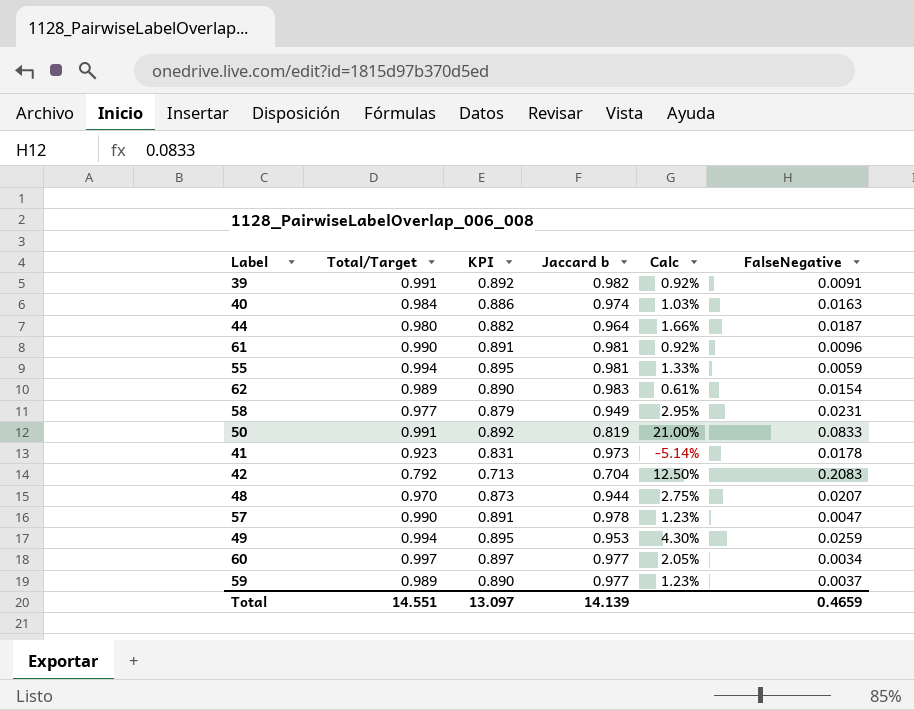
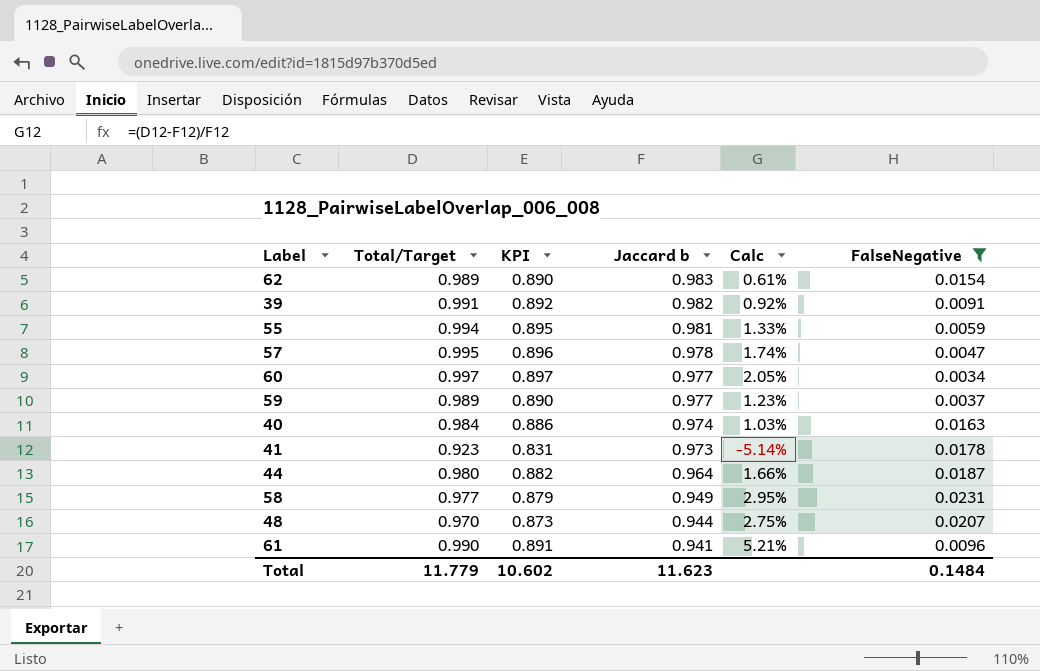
filter: none -> FalseNegative <= 0.0231
row order: none -> Jaccard b descending
57 | Total/Target: 0.990 -> 0.995
57 | KPI: 0.891 -> 0.896
57 | Calc: 1.23% -> 1.74%
61 | Jaccard b: 0.981 -> 0.941
61 | Calc: 0.92% -> 5.21%
Total | Total/Target: 14.551 -> 11.779
Total | KPI: 13.097 -> 10.602
Total | Jaccard b: 14.139 -> 11.623
Total | FalseNegative: 0.4659 -> 0.1484

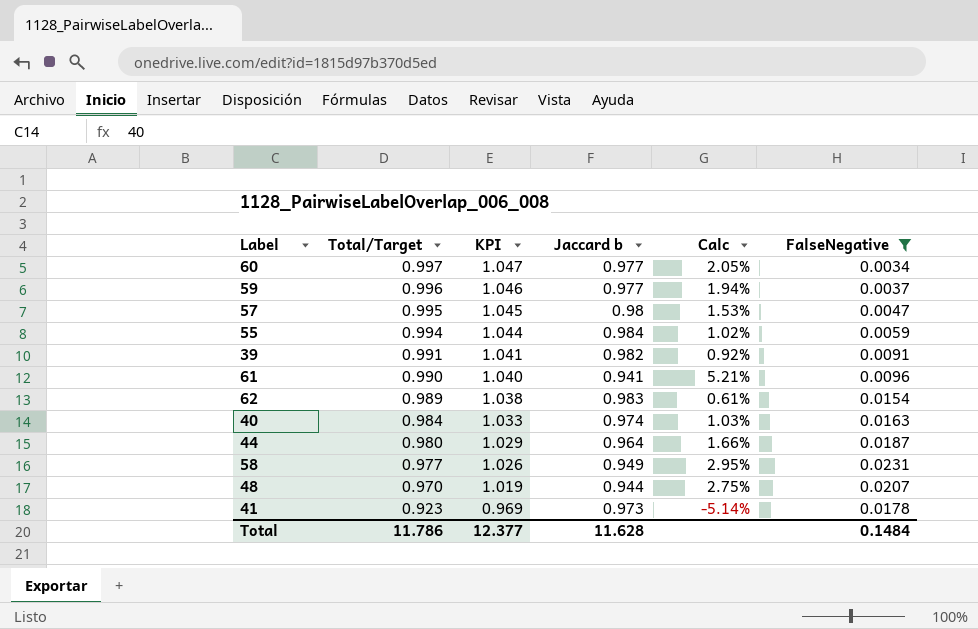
row order: Jaccard b descending -> Total/Target descending
column KPI | formula: [Total/Target] * 0.9 -> [Total/Target] * 1.05
59 | Total/Target: 0.989 -> 0.996
59 | Calc: 1.23% -> 1.94%
57 | Jaccard b: 0.978 -> 0.98
57 | Calc: 1.74% -> 1.53%
55 | Jaccard b: 0.981 -> 0.984
55 | Calc: 1.33% -> 1.02%
Total | Total/Target: 11.779 -> 11.786
Total | KPI: 10.602 -> 12.377
Total | Jaccard b: 11.623 -> 11.628

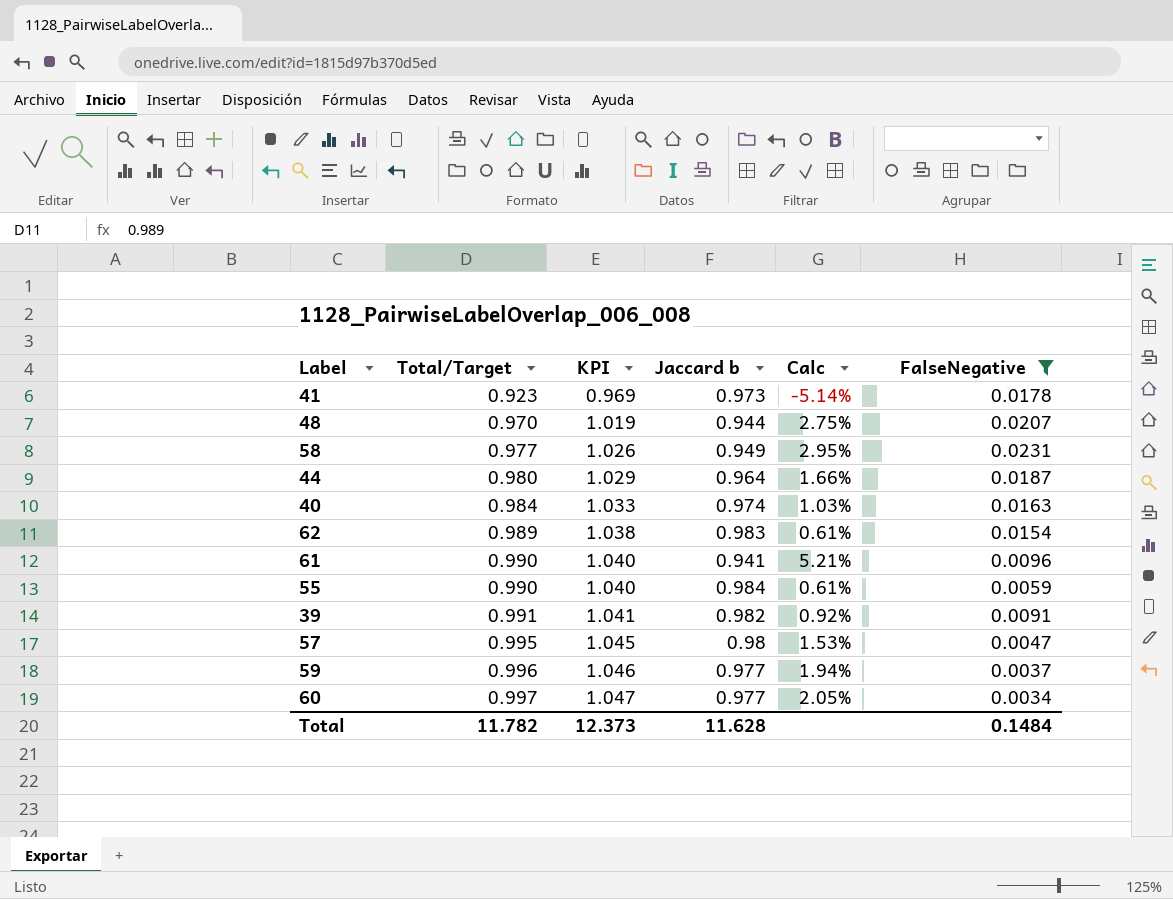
row order: Total/Target descending -> Total/Target ascending
55 | Total/Target: 0.994 -> 0.990
55 | KPI: 1.044 -> 1.040
55 | Calc: 1.02% -> 0.61%
Total | Total/Target: 11.786 -> 11.782
Total | KPI: 12.377 -> 12.373

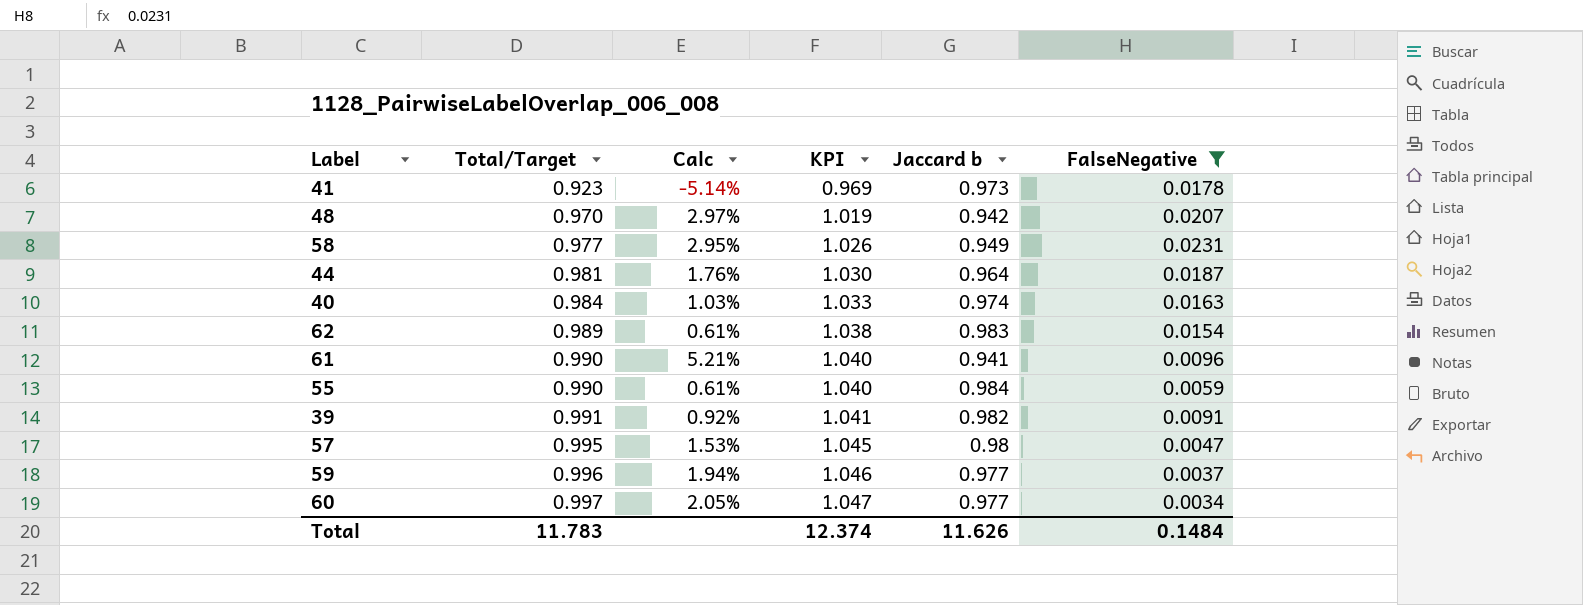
column Calc | position: 5 -> 3
48 | Calc: 2.75% -> 2.97%
48 | Jaccard b: 0.944 -> 0.942
44 | Total/Target: 0.980 -> 0.981
44 | Calc: 1.66% -> 1.76%
44 | KPI: 1.029 -> 1.030
Total | Total/Target: 11.782 -> 11.783
Total | KPI: 12.373 -> 12.374
Total | Jaccard b: 11.628 -> 11.626

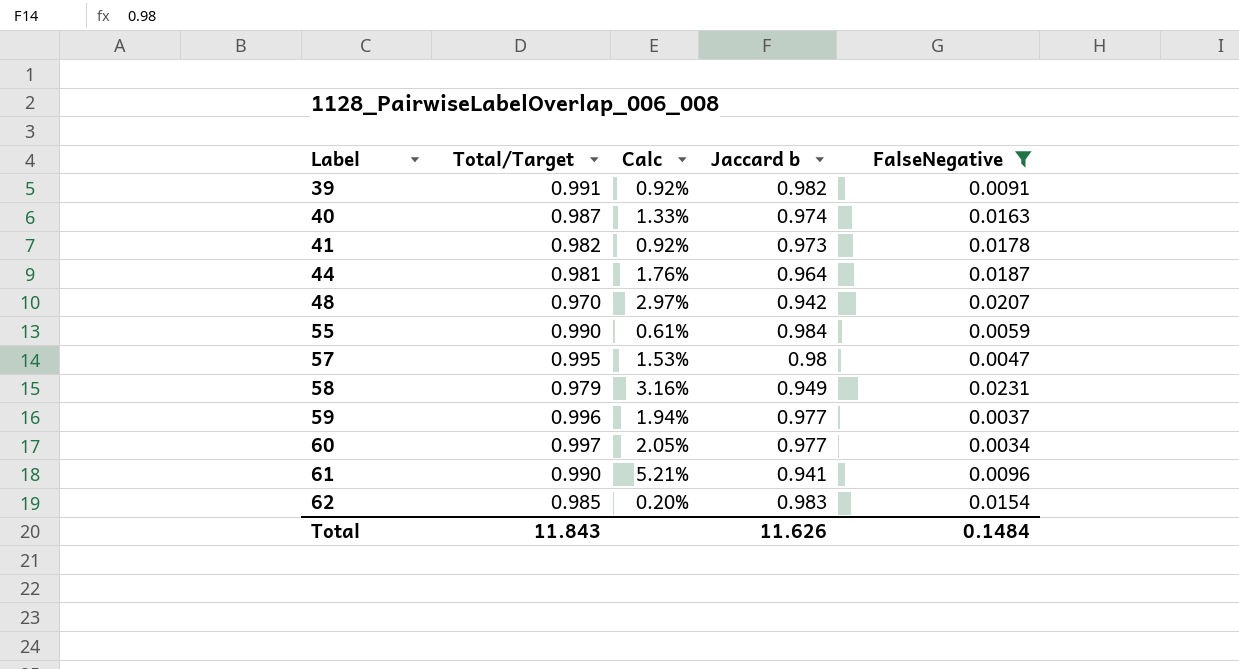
row order: Total/Target ascending -> Label ascending
column KPI | formula: [Total/Target] * 1.05 -> none
40 | Total/Target: 0.984 -> 0.987
40 | Calc: 1.03% -> 1.33%
41 | Total/Target: 0.923 -> 0.982
41 | Calc: -5.14% -> 0.92%
58 | Total/Target: 0.977 -> 0.979
58 | Calc: 2.95% -> 3.16%
62 | Total/Target: 0.989 -> 0.985
62 | Calc: 0.61% -> 0.20%
Total | Total/Target: 11.783 -> 11.843

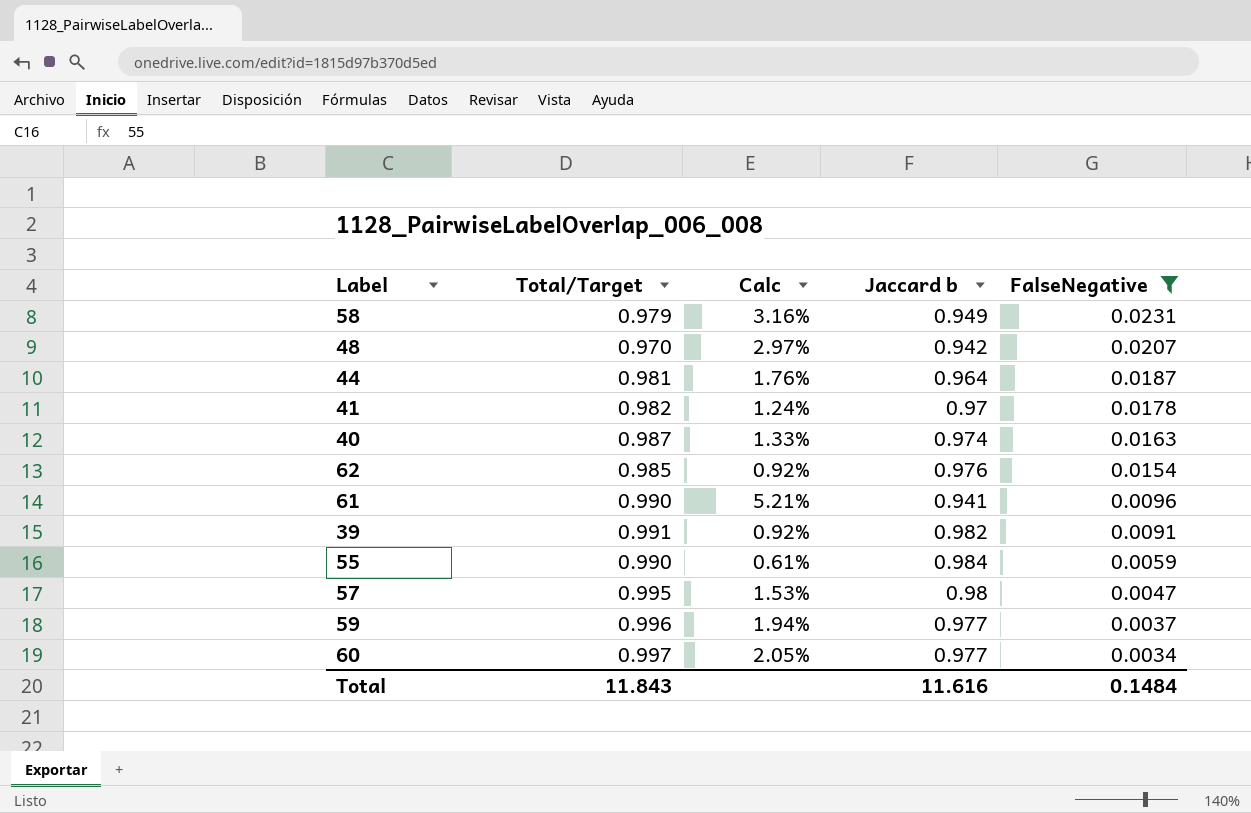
row order: Label ascending -> FalseNegative descending
41 | Calc: 0.92% -> 1.24%
41 | Jaccard b: 0.973 -> 0.97
62 | Calc: 0.20% -> 0.92%
62 | Jaccard b: 0.983 -> 0.976
Total | Jaccard b: 11.626 -> 11.616

